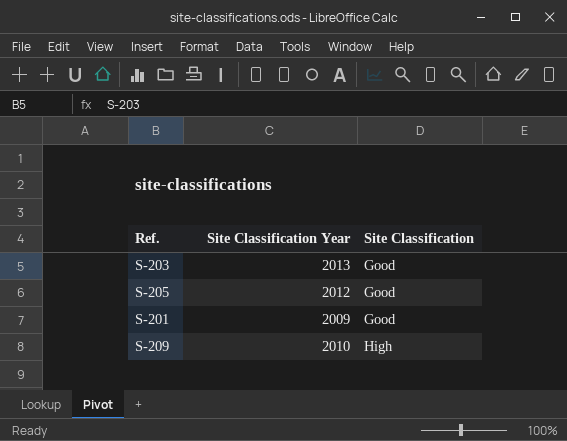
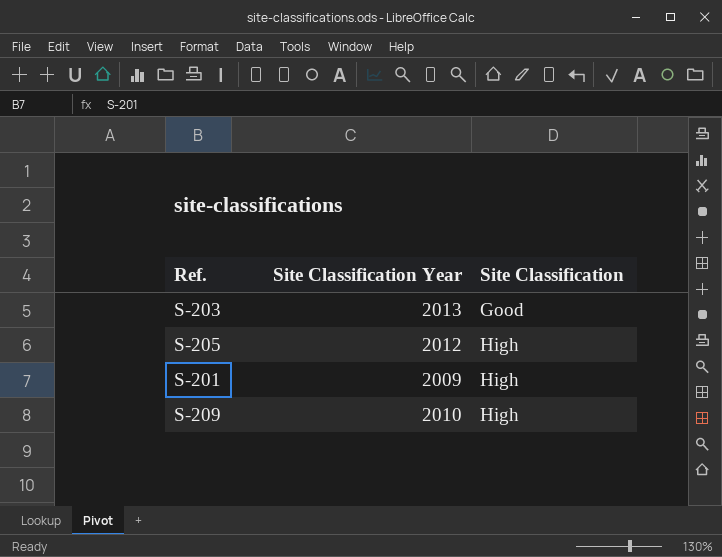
S-205 | Site Classification: Good -> High
S-201 | Site Classification: Good -> High

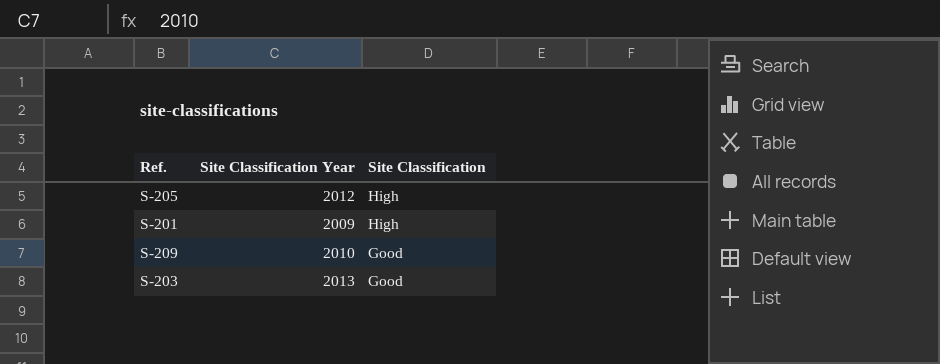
row order: Site Classification ascending -> Site Classification descending
S-209 | Site Classification: High -> Good

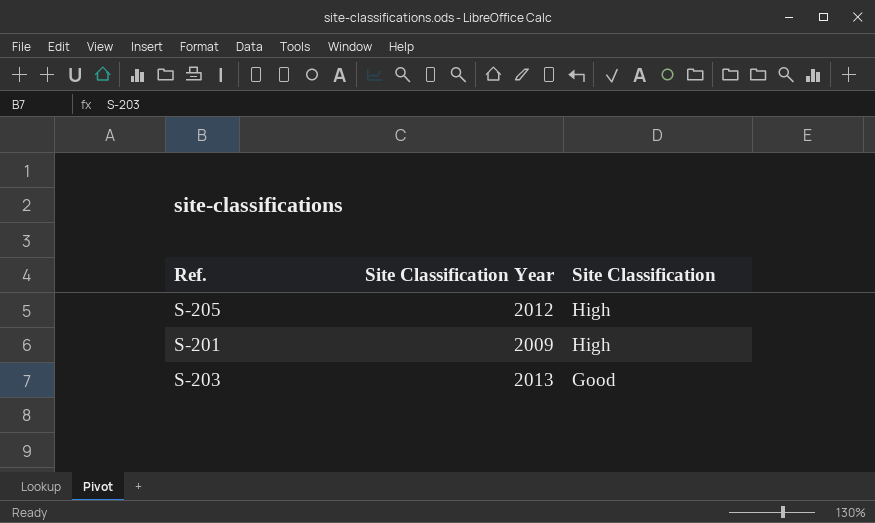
row S-209: 2010 | Good -> none

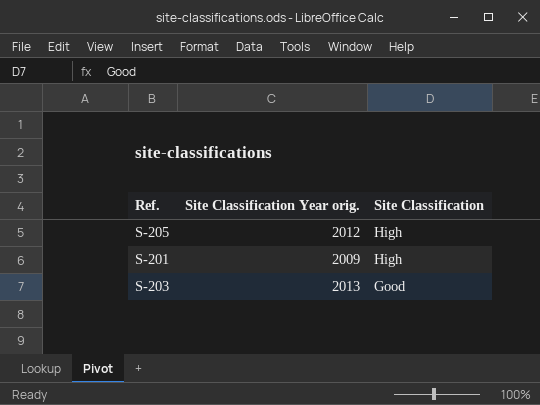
column name: Site Classification Year -> Site Classification Year orig.

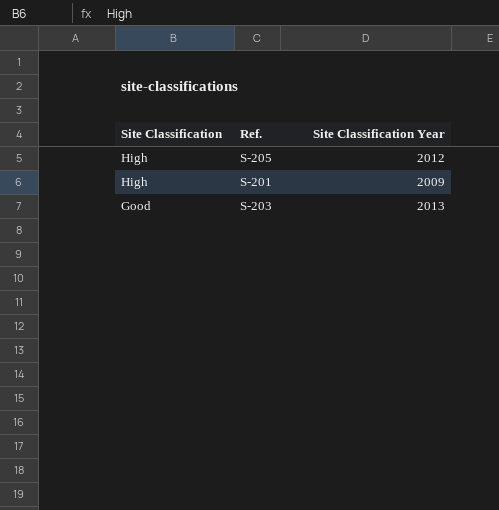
column Site Classification | position: 3 -> 1
column name: Site Classification Year orig. -> Site Classification Year

